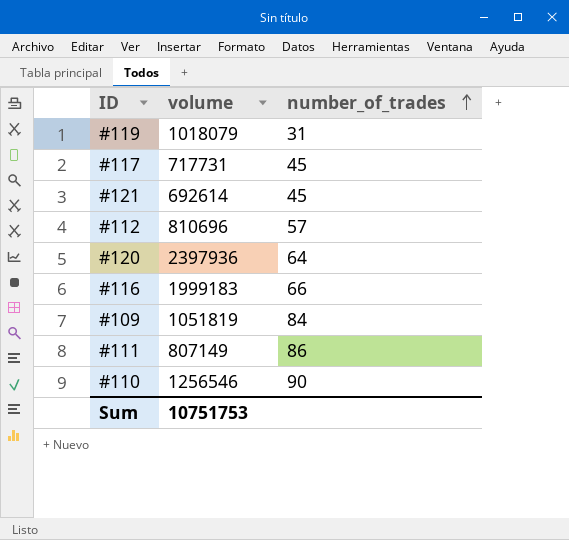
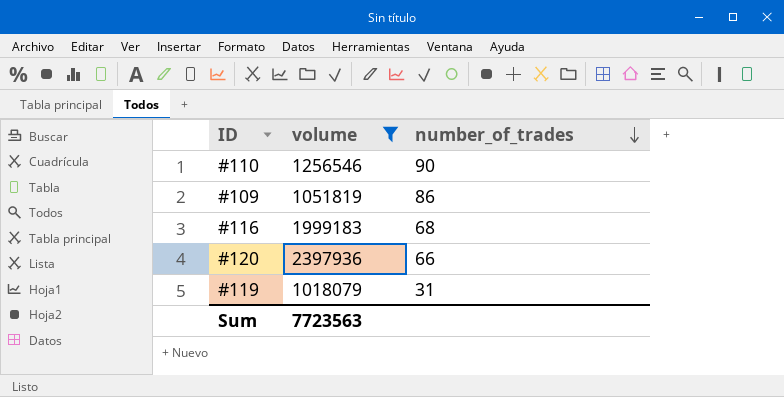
filter: none -> volume >= 1018079
row order: number_of_trades ascending -> number_of_trades descending
#109 | number_of_trades: 84 -> 86
#116 | number_of_trades: 66 -> 68
#120 | number_of_trades: 64 -> 66
Sum | volume: 10751753 -> 7723563

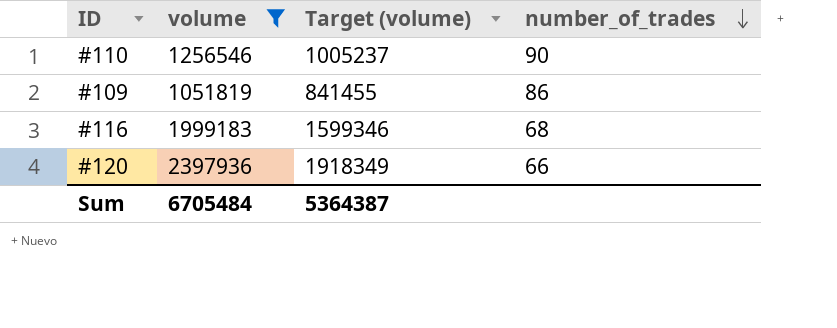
column Target (volume) | formula: none -> [volume] * 0.8
row #119: 1018079 | 31 -> none
Sum | volume: 7723563 -> 6705484

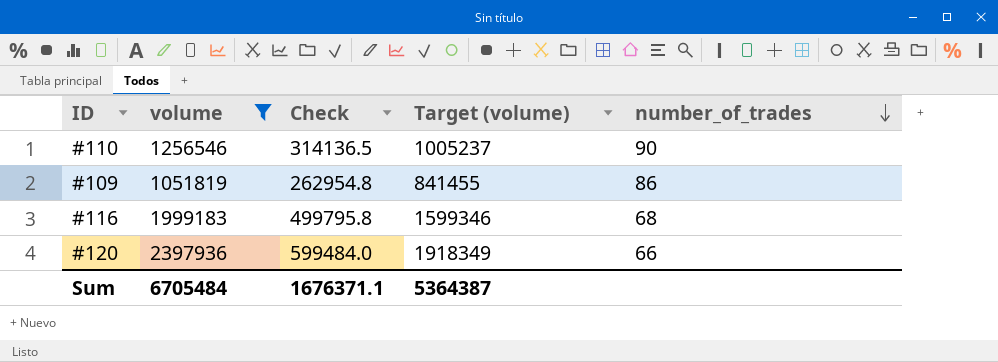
column Check | formula: none -> [volume] * 0.25

